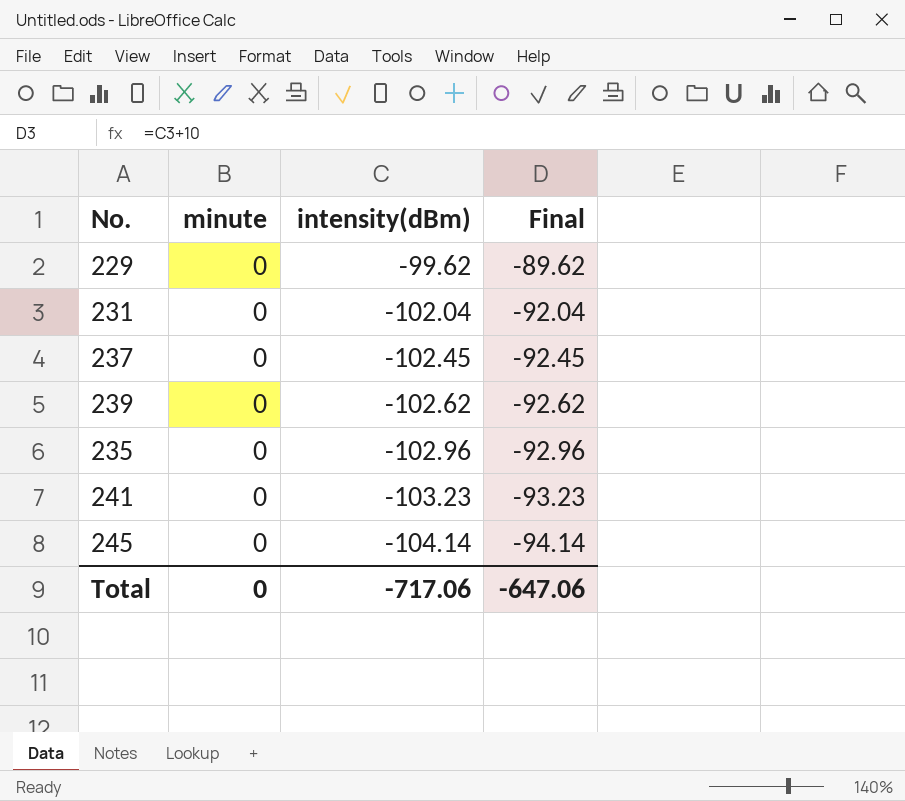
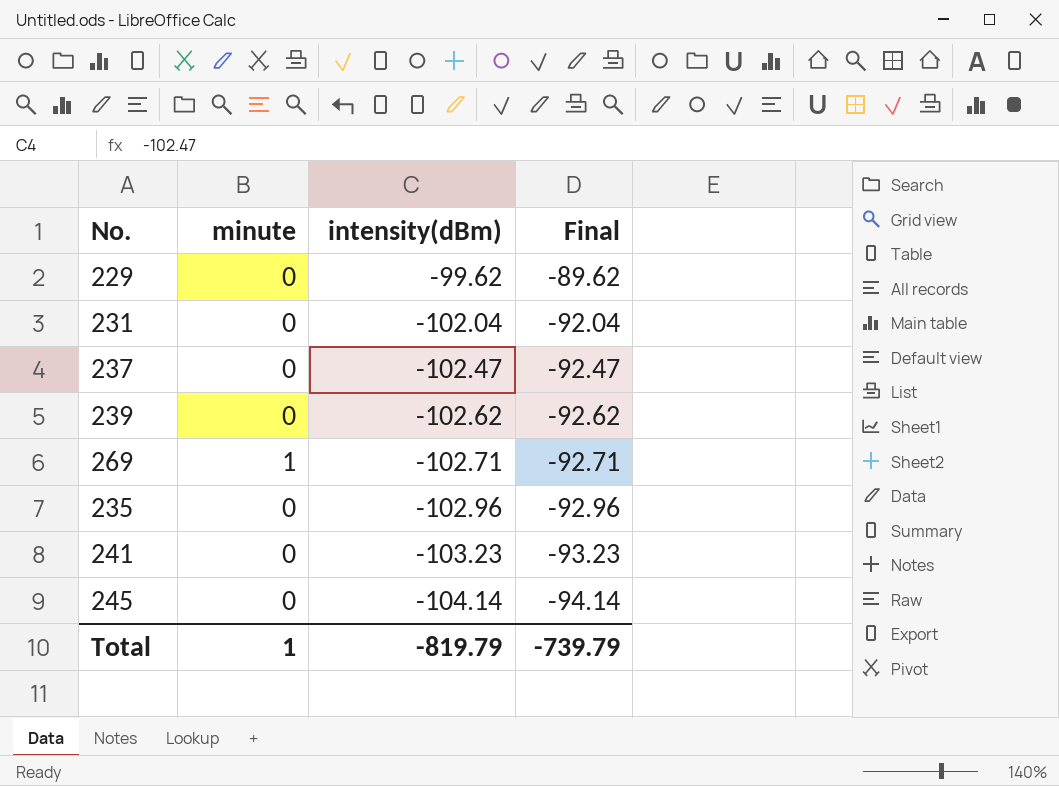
237 | intensity(dBm): -102.45 -> -102.47
237 | Final: -92.45 -> -92.47
row 269: none -> 1 | -102.71 | -92.71
Total | minute: 0 -> 1
Total | intensity(dBm): -717.06 -> -819.79
Total | Final: -647.06 -> -739.79

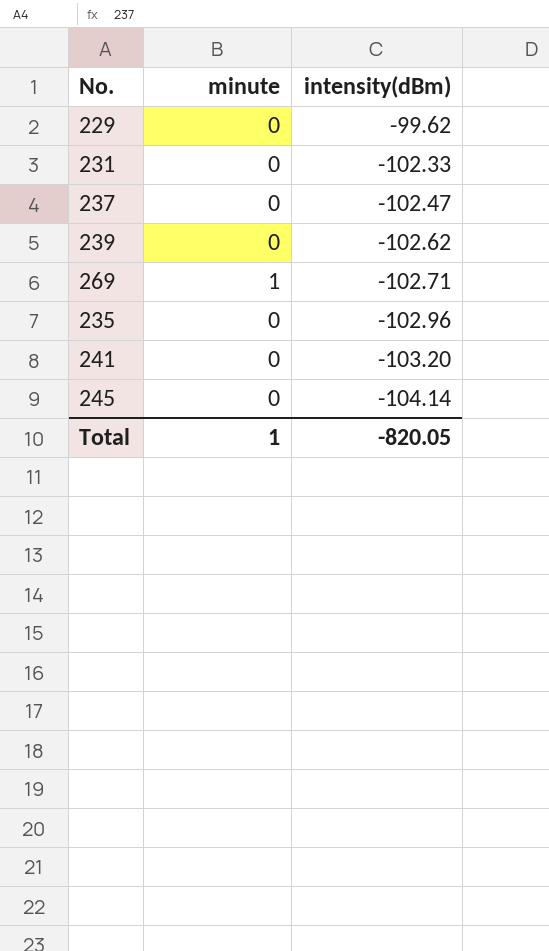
column Final | formula: [intensity(dBm)] + 10 -> none
231 | intensity(dBm): -102.04 -> -102.33
241 | intensity(dBm): -103.23 -> -103.20
Total | intensity(dBm): -819.79 -> -820.05

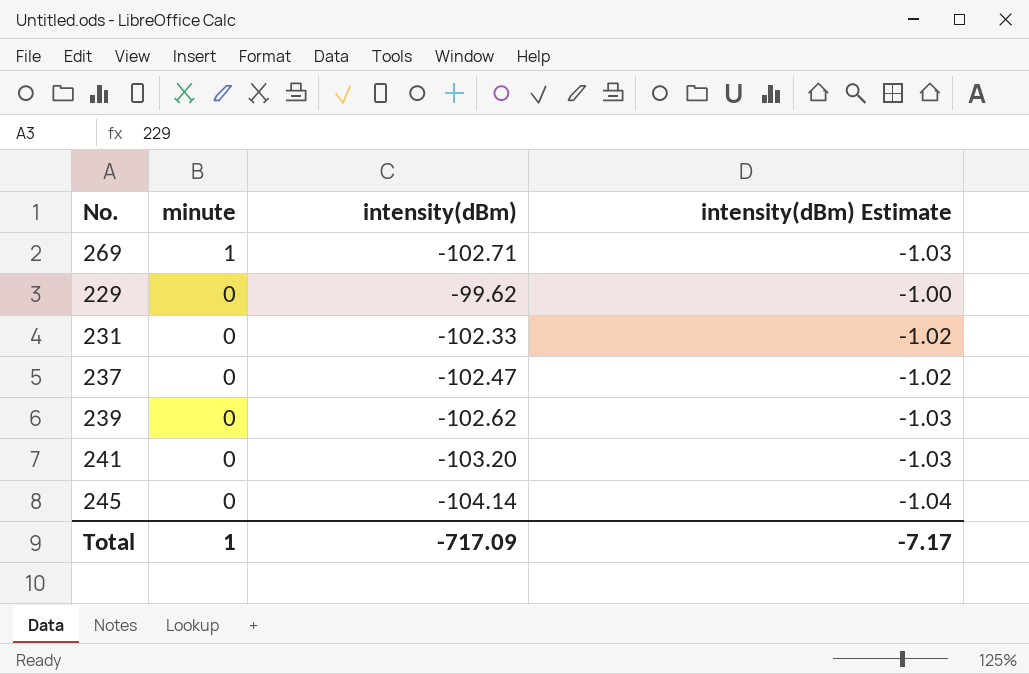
row order: intensity(dBm) descending -> minute descending
column intensity(dBm) Estimate | formula: none -> [intensity(dBm)] * 0.01
row 235: 0 | -102.96 -> none
Total | intensity(dBm): -820.05 -> -717.09

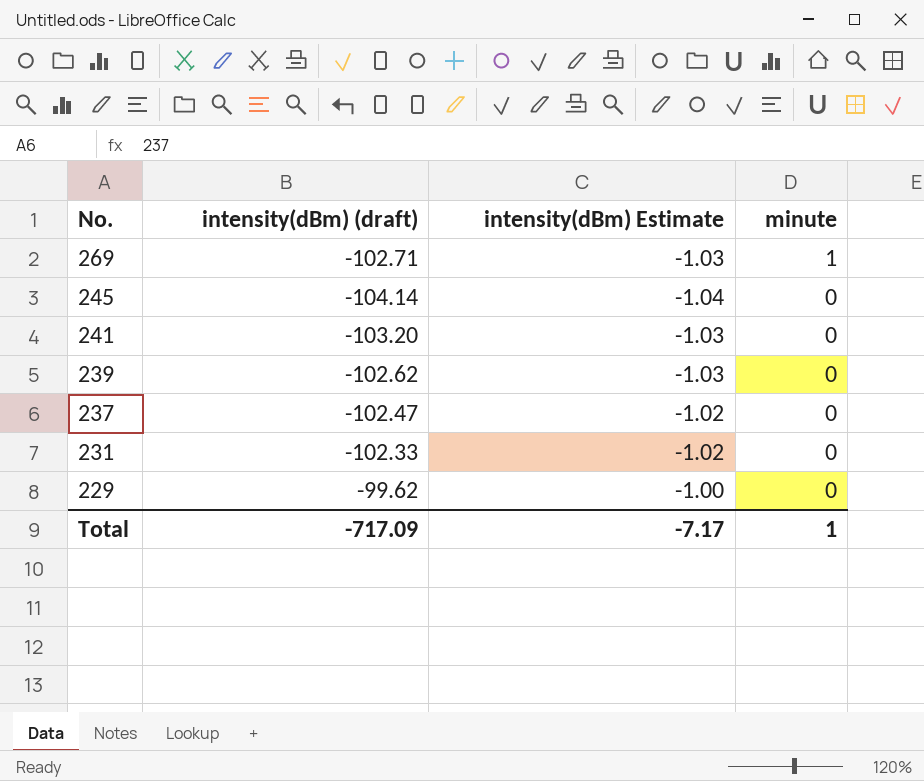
row order: minute descending -> No. descending
column name: intensity(dBm) -> intensity(dBm) (draft)
column minute | position: 2 -> 4

